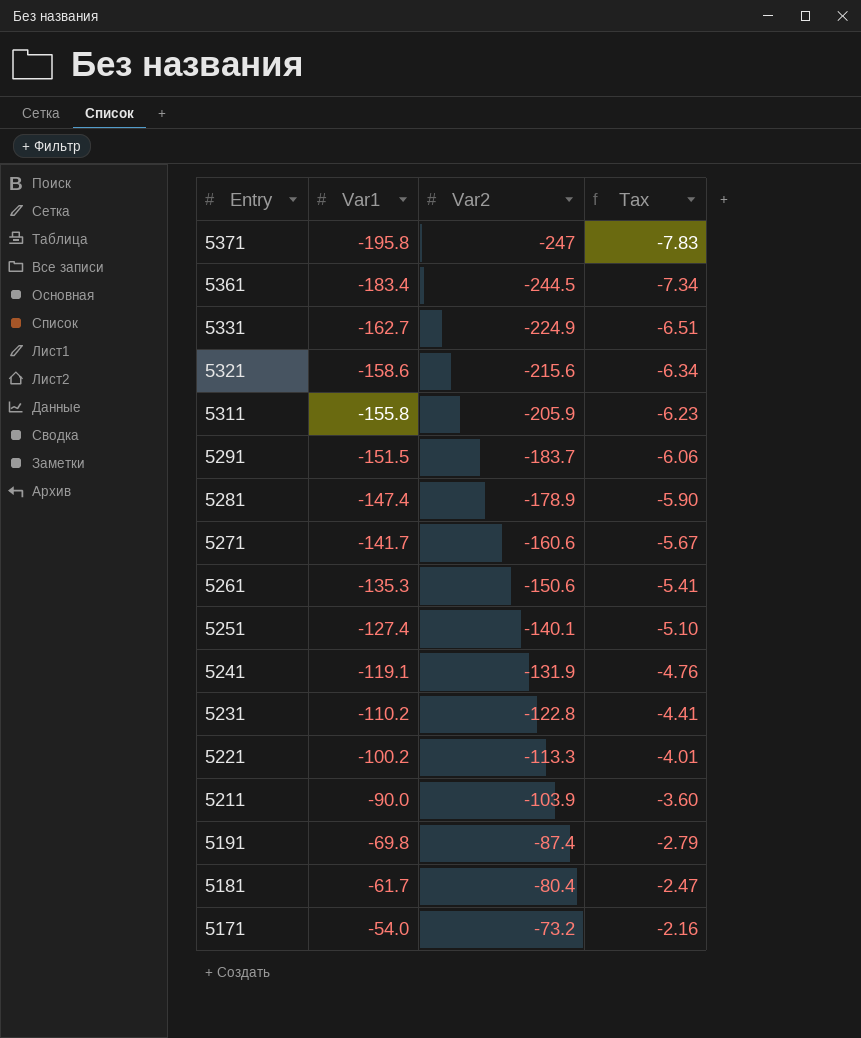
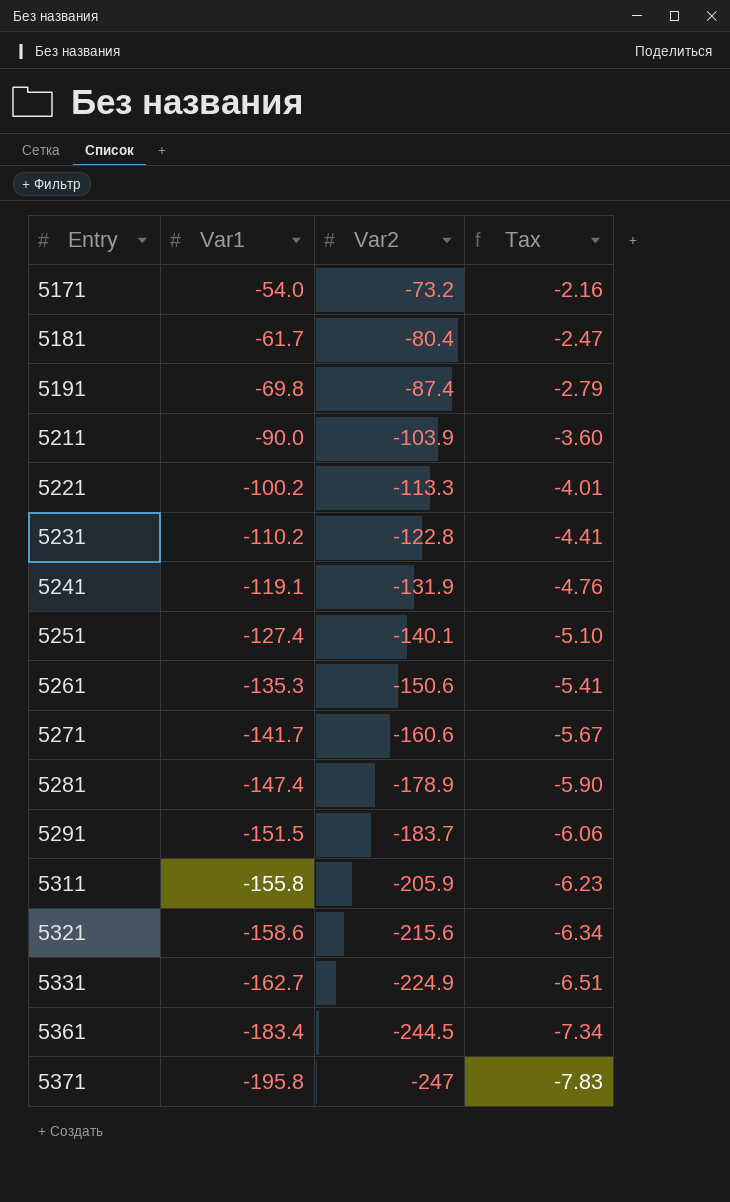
row order: Entry descending -> Entry ascending

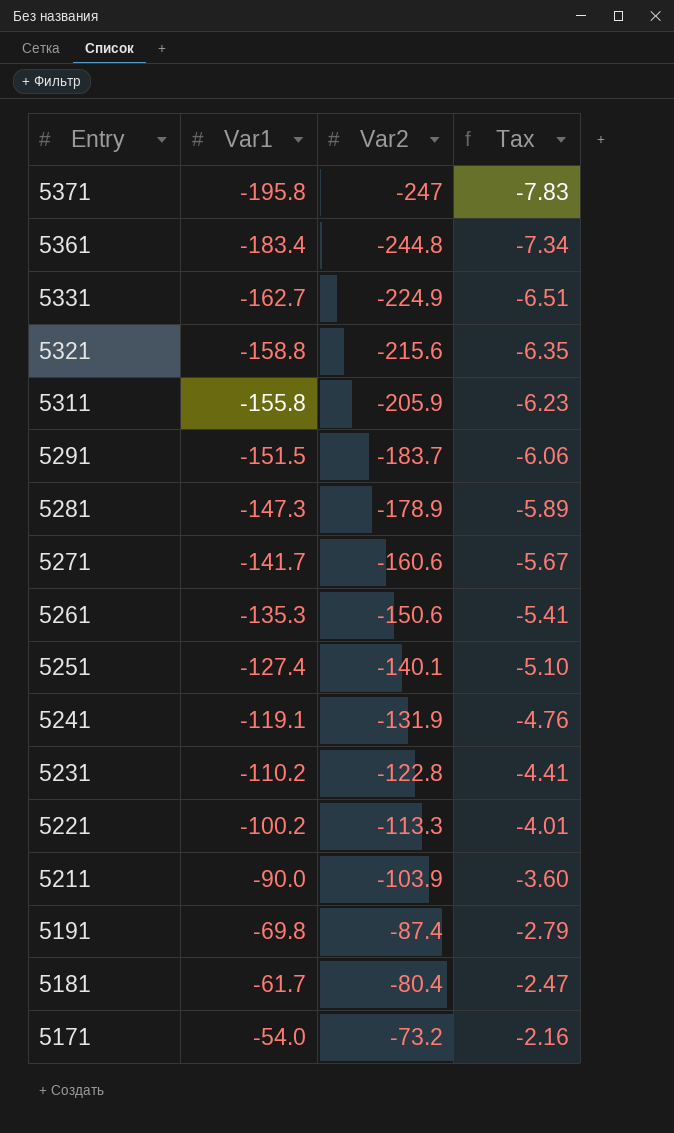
row order: Entry ascending -> Entry descending
5361 | Var2: -244.5 -> -244.8
5321 | Var1: -158.6 -> -158.8
5321 | Tax: -6.34 -> -6.35
5281 | Var1: -147.4 -> -147.3
5281 | Tax: -5.90 -> -5.89

